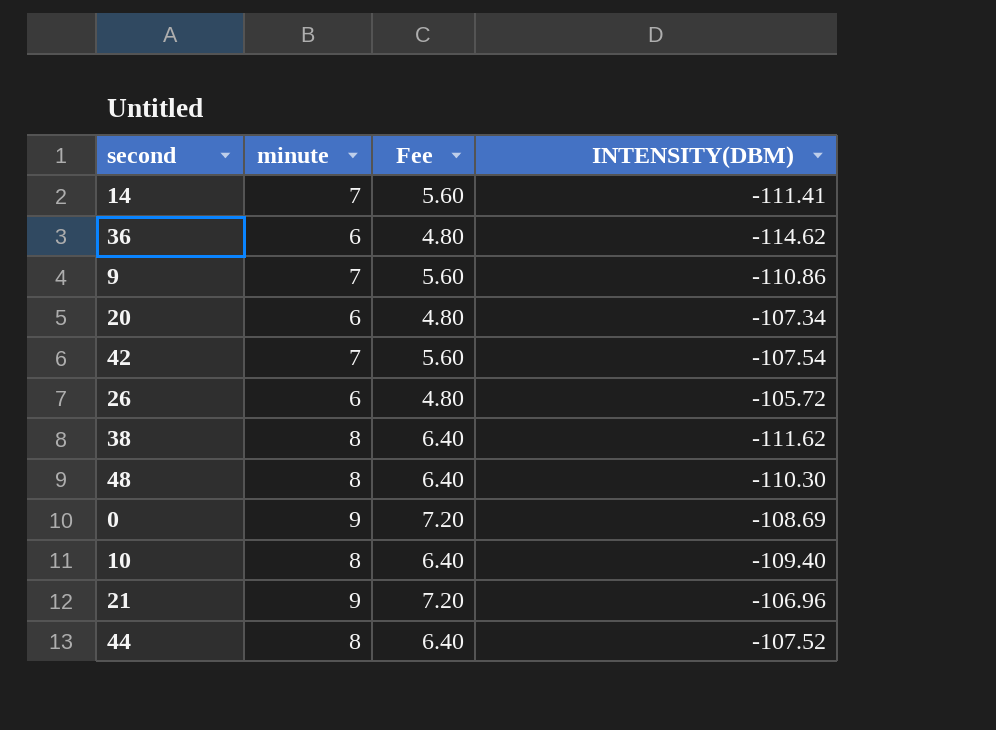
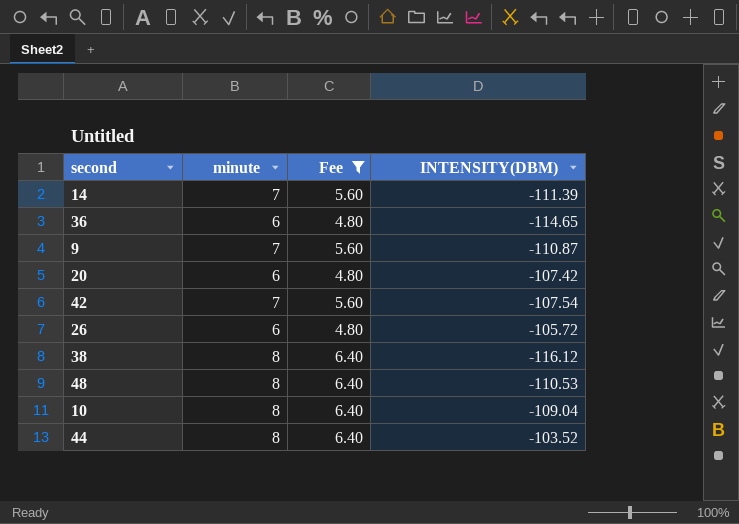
filter: none -> Fee != 7.20
14 | INTENSITY(DBM): -111.41 -> -111.39
36 | INTENSITY(DBM): -114.62 -> -114.65
9 | INTENSITY(DBM): -110.86 -> -110.87
20 | INTENSITY(DBM): -107.34 -> -107.42
38 | INTENSITY(DBM): -111.62 -> -116.12
48 | INTENSITY(DBM): -110.30 -> -110.53
10 | INTENSITY(DBM): -109.40 -> -109.04
44 | INTENSITY(DBM): -107.52 -> -103.52

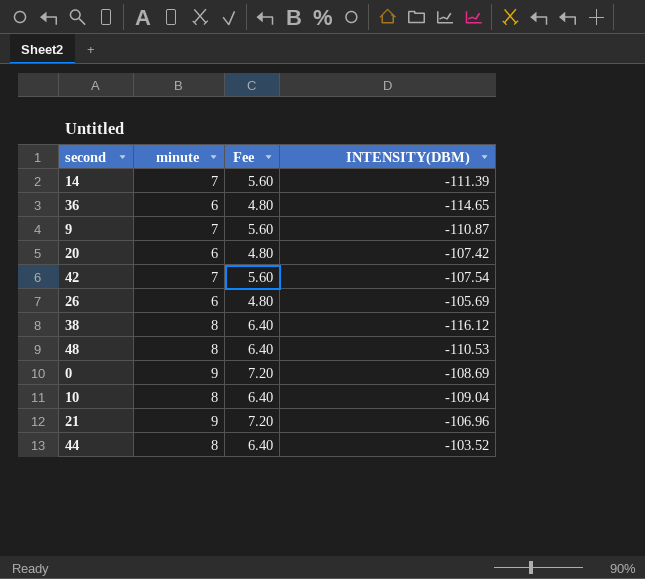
filter: Fee != 7.20 -> none
26 | INTENSITY(DBM): -105.72 -> -105.69

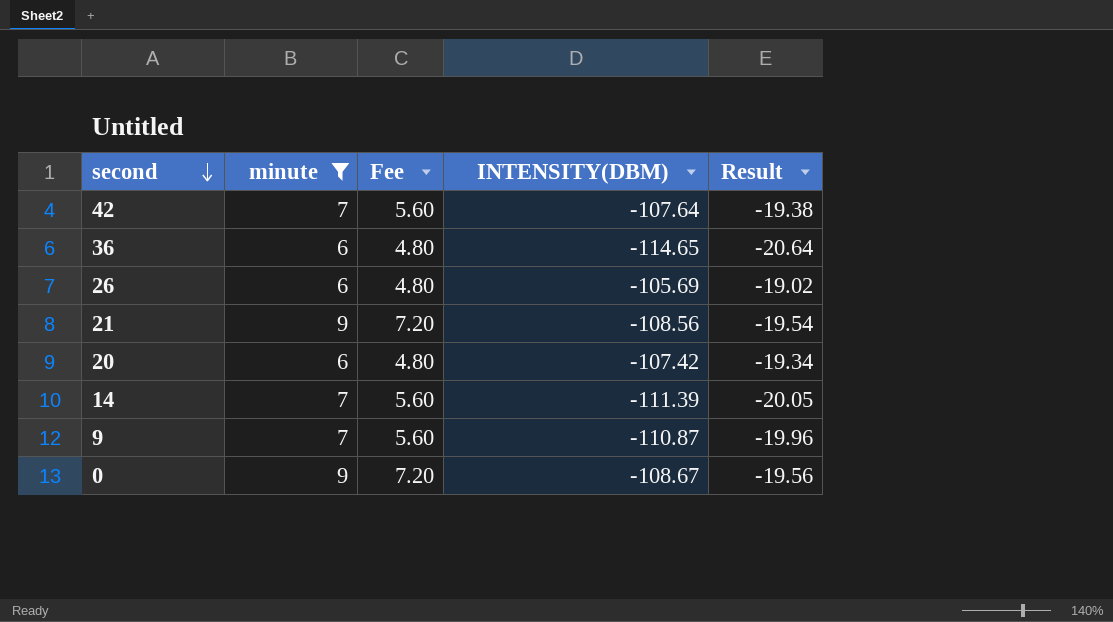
filter: none -> minute != 8
row order: none -> second descending
column Result | formula: none -> [INTENSITY(DBM)] * 0.18
42 | INTENSITY(DBM): -107.54 -> -107.64
21 | INTENSITY(DBM): -106.96 -> -108.56
0 | INTENSITY(DBM): -108.69 -> -108.67

